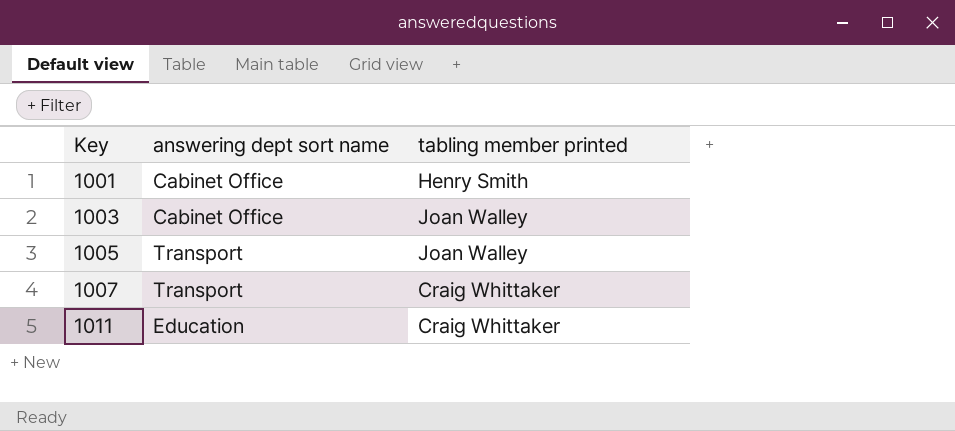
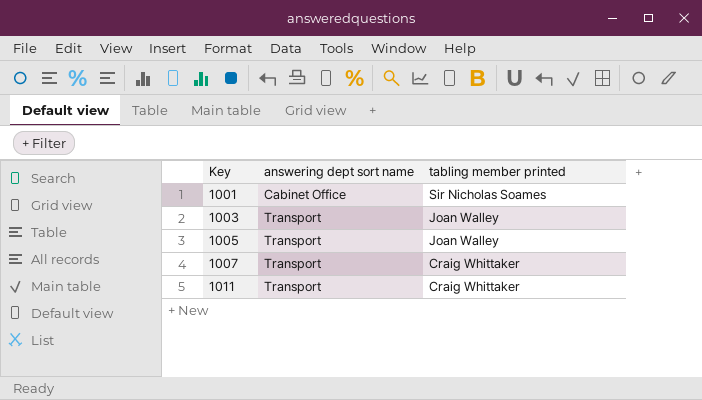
1001 | tabling member printed: Henry Smith -> Sir Nicholas Soames
1003 | answering dept sort name: Cabinet Office -> Transport
1011 | answering dept sort name: Education -> Transport

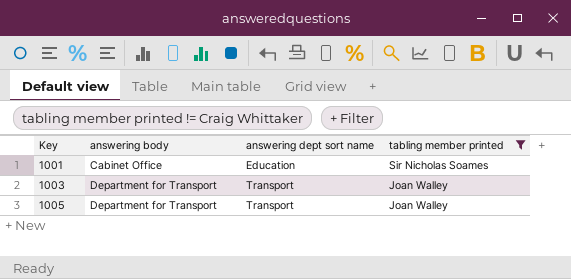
filter: none -> tabling member printed != Craig Whittaker
column answering body | position: none -> 2
1001 | answering dept sort name: Cabinet Office -> Education

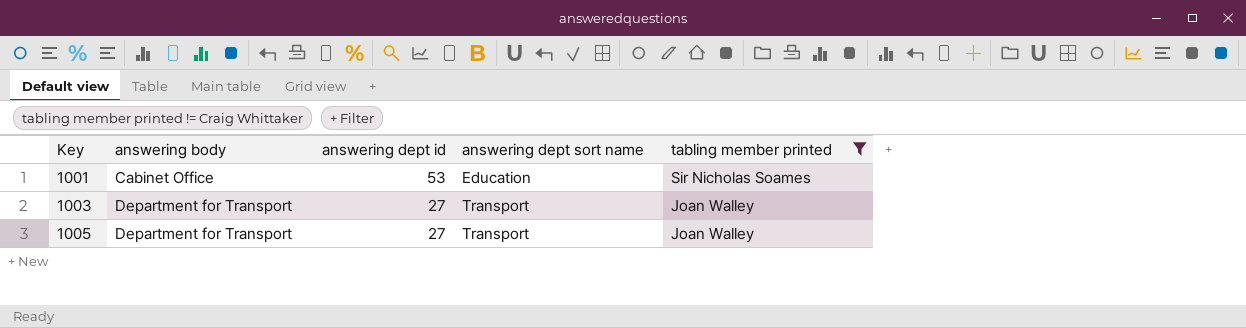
column answering dept id | position: none -> 3

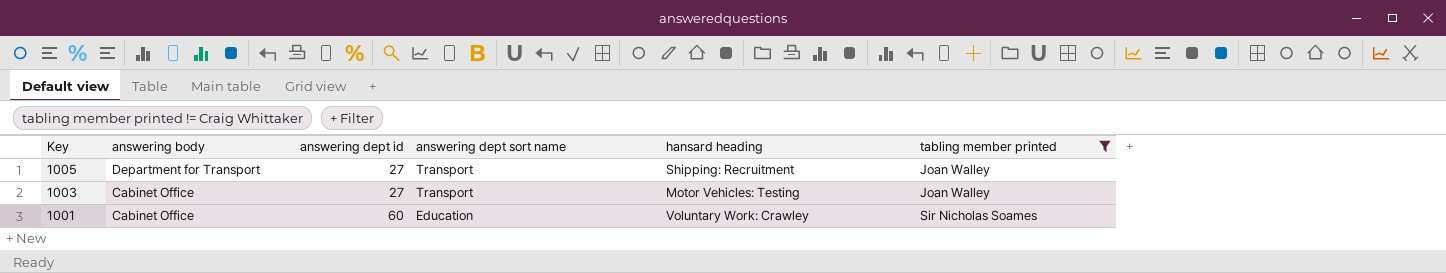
row order: Key ascending -> Key descending
column hansard heading | position: none -> 5
1003 | answering body: Department for Transport -> Cabinet Office
1001 | answering dept id: 53 -> 60

